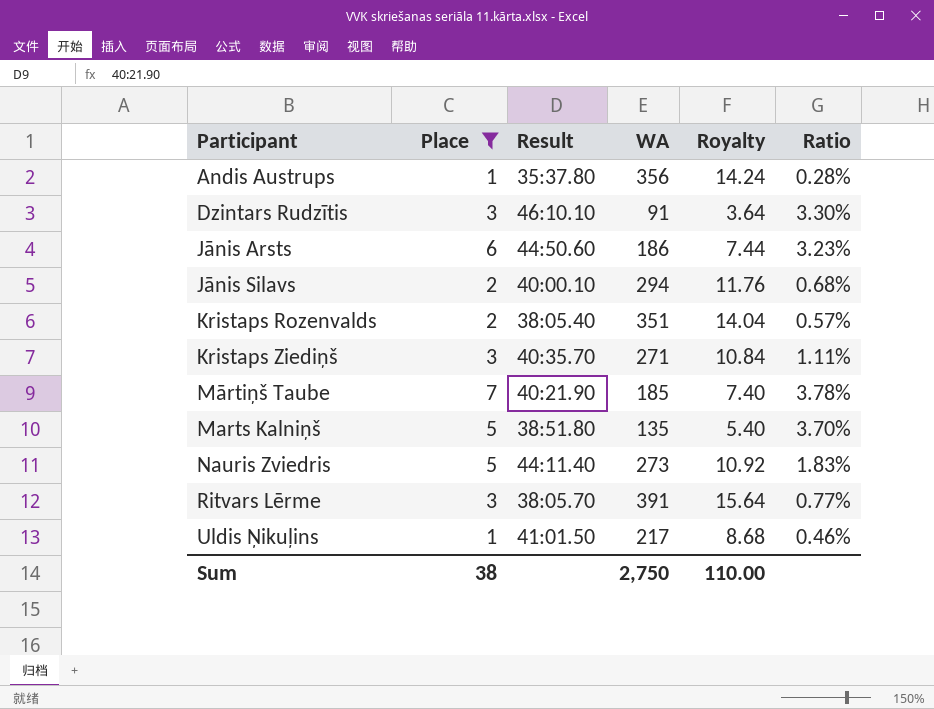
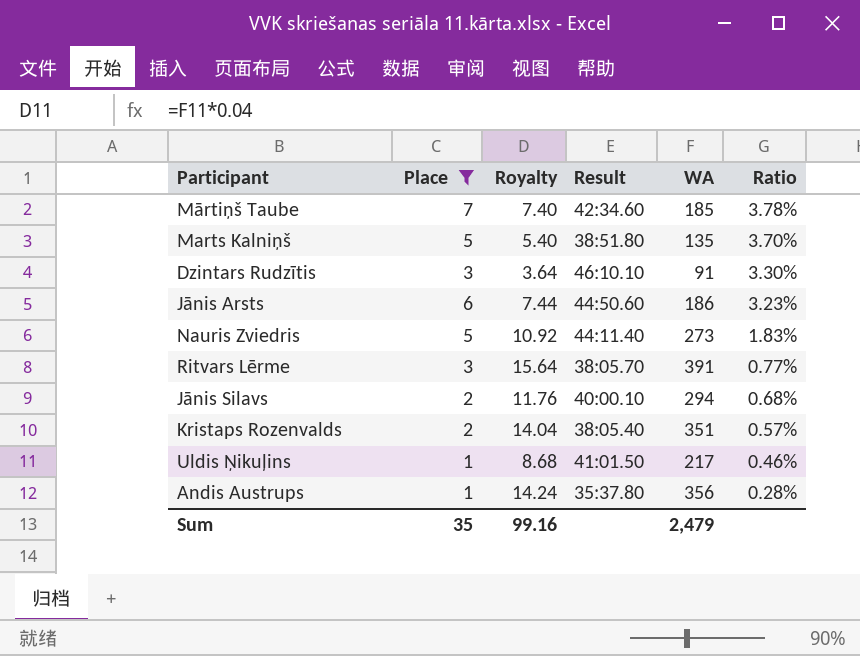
row order: Participant ascending -> Ratio descending
column Royalty | position: 5 -> 3
row Kristaps Ziediņš: 3 | 40:35.70 | 271 | 10.84 | 1.11% -> none
Mārtiņš Taube | Result: 40:21.90 -> 42:34.60
Sum | Place: 38 -> 35
Sum | Royalty: 110.00 -> 99.16
Sum | WA: 2,750 -> 2,479

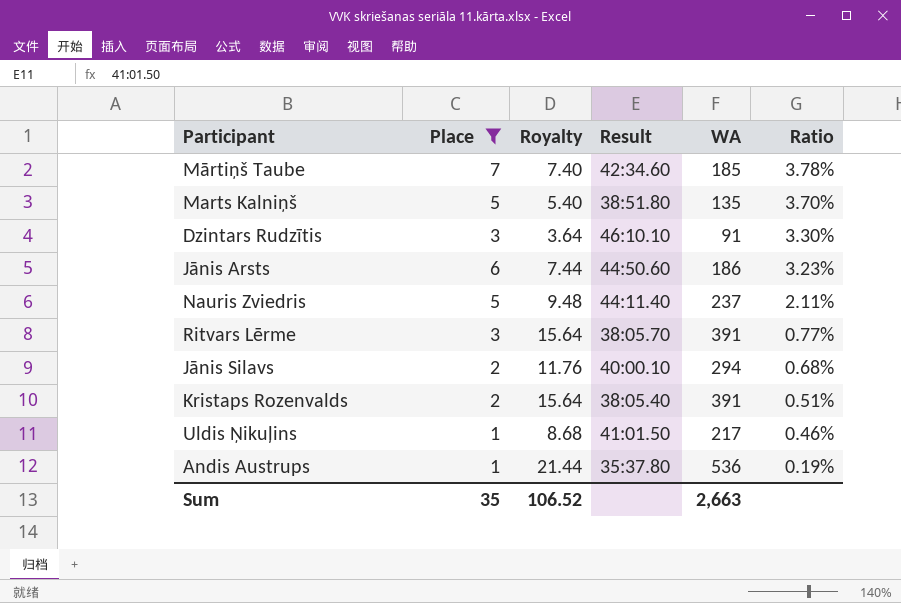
Nauris Zviedris | Royalty: 10.92 -> 9.48
Nauris Zviedris | WA: 273 -> 237
Nauris Zviedris | Ratio: 1.83% -> 2.11%
Kristaps Rozenvalds | Royalty: 14.04 -> 15.64
Kristaps Rozenvalds | WA: 351 -> 391
Kristaps Rozenvalds | Ratio: 0.57% -> 0.51%
Andis Austrups | Royalty: 14.24 -> 21.44
Andis Austrups | WA: 356 -> 536
Andis Austrups | Ratio: 0.28% -> 0.19%
Sum | Royalty: 99.16 -> 106.52
Sum | WA: 2,479 -> 2,663

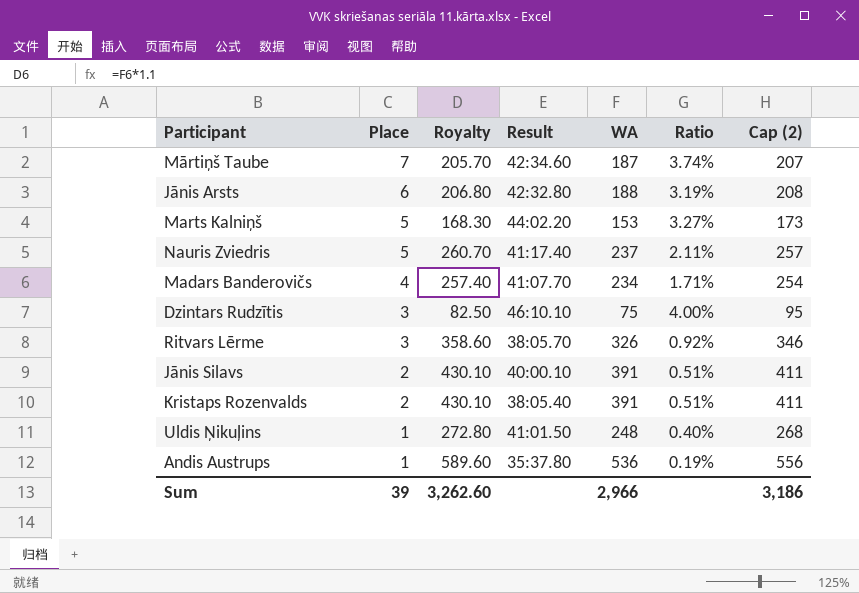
filter: Place != 4 -> none
row order: Ratio descending -> Place descending
column Royalty | formula: [WA] * 0.04 -> [WA] * 1.1
column Cap (2) | formula: none -> [WA] + 20
Mārtiņš Taube | WA: 185 -> 187
Mārtiņš Taube | Ratio: 3.78% -> 3.74%
Jānis Arsts | Result: 44:50.60 -> 42:32.80
Jānis Arsts | WA: 186 -> 188
Jānis Arsts | Ratio: 3.23% -> 3.19%
Marts Kalniņš | Result: 38:51.80 -> 44:02.20
Marts Kalniņš | WA: 135 -> 153
Marts Kalniņš | Ratio: 3.70% -> 3.27%
Nauris Zviedris | Result: 44:11.40 -> 41:17.40
Dzintars Rudzītis | WA: 91 -> 75
Dzintars Rudzītis | Ratio: 3.30% -> 4.00%
Ritvars Lērme | WA: 391 -> 326
Ritvars Lērme | Ratio: 0.77% -> 0.92%
Jānis Silavs | WA: 294 -> 391
Jānis Silavs | Ratio: 0.68% -> 0.51%
Uldis Ņikuļins | WA: 217 -> 248
Uldis Ņikuļins | Ratio: 0.46% -> 0.40%
Sum | Place: 35 -> 39
Sum | Royalty: 106.52 -> 3,262.60
Sum | WA: 2,663 -> 2,966

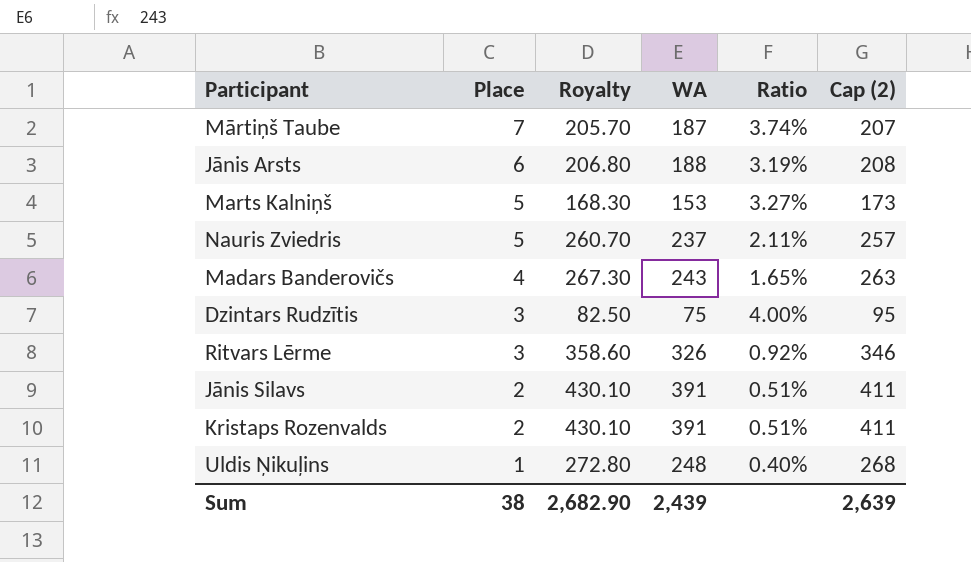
column Result | position: 4 -> none
row Andis Austrups: 1 | 589.60 | 35:37.80 | 536 | 0.19% | 556 -> none
Madars Banderovičs | Royalty: 257.40 -> 267.30
Madars Banderovičs | WA: 234 -> 243
Madars Banderovičs | Ratio: 1.71% -> 1.65%
Madars Banderovičs | Cap (2): 254 -> 263
Sum | Place: 39 -> 38
Sum | Royalty: 3,262.60 -> 2,682.90
Sum | WA: 2,966 -> 2,439
Sum | Cap (2): 3,186 -> 2,639

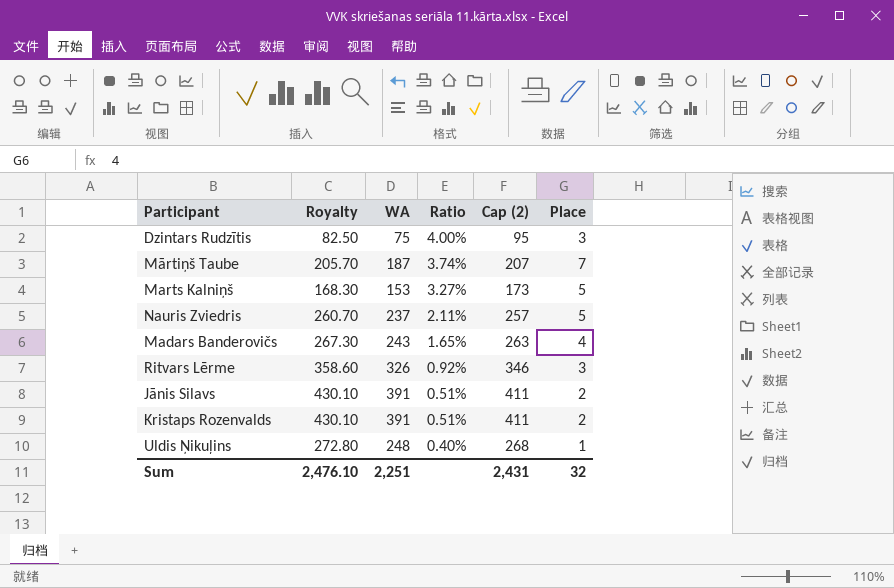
row order: Place descending -> Ratio descending
column Place | position: 2 -> 6
row Jānis Arsts: 6 | 206.80 | 188 | 3.19% | 208 -> none
Sum | Royalty: 2,682.90 -> 2,476.10
Sum | WA: 2,439 -> 2,251
Sum | Cap (2): 2,639 -> 2,431
Sum | Place: 38 -> 32

